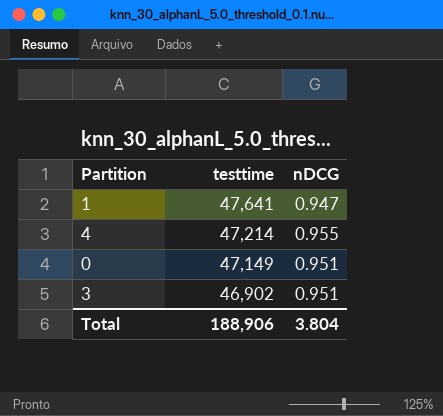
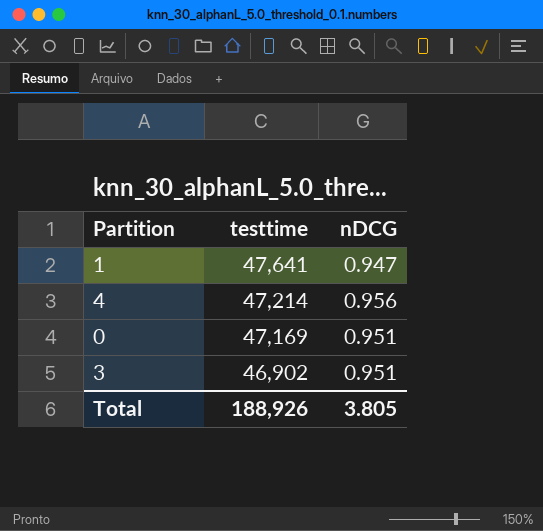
4 | nDCG: 0.955 -> 0.956
0 | testtime: 47,149 -> 47,169
Total | testtime: 188,906 -> 188,926
Total | nDCG: 3.804 -> 3.805

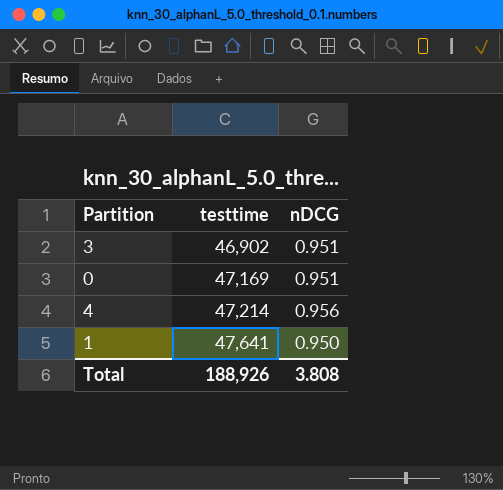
row order: testtime descending -> testtime ascending
1 | nDCG: 0.947 -> 0.950
Total | nDCG: 3.805 -> 3.808

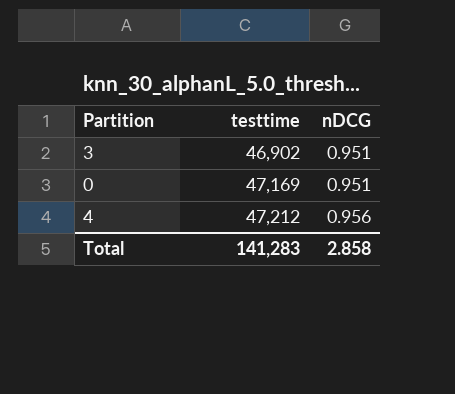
row 1: 47,641 | 0.950 -> none
4 | testtime: 47,214 -> 47,212
Total | testtime: 188,926 -> 141,283
Total | nDCG: 3.808 -> 2.858

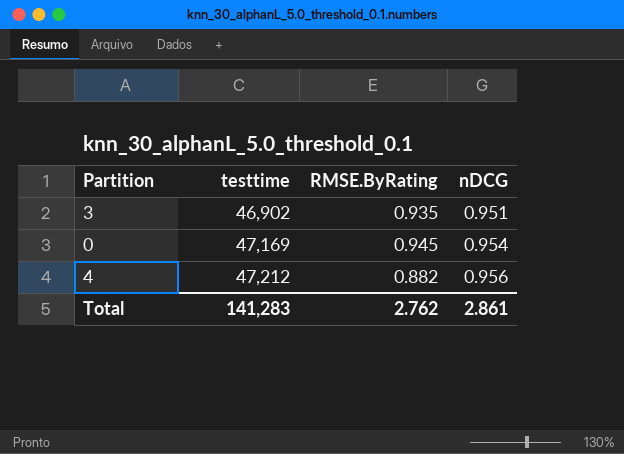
column RMSE.ByRating | position: none -> 3
0 | nDCG: 0.951 -> 0.954
Total | nDCG: 2.858 -> 2.861

